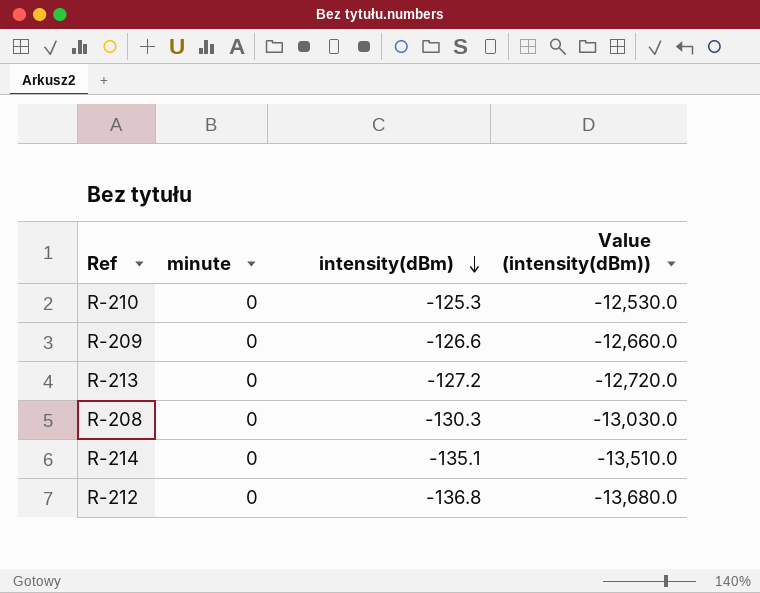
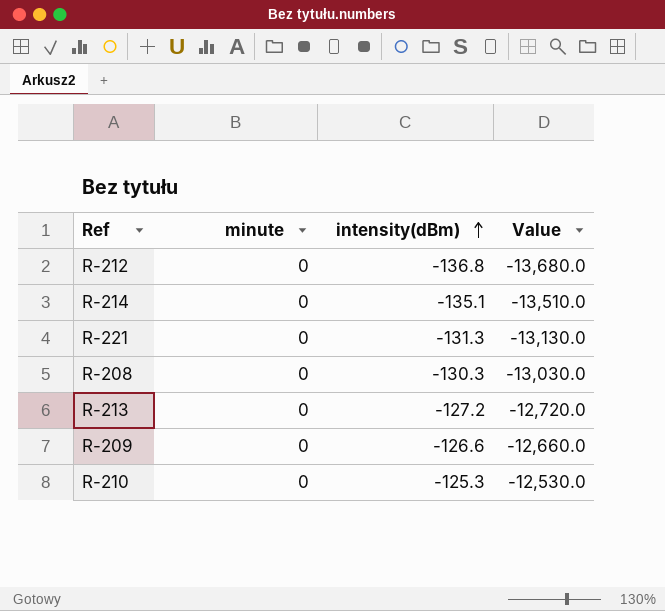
row order: intensity(dBm) descending -> intensity(dBm) ascending
column name: Value (intensity(dBm)) -> Value
row R-221: none -> 0 | -131.3 | -13,130.0

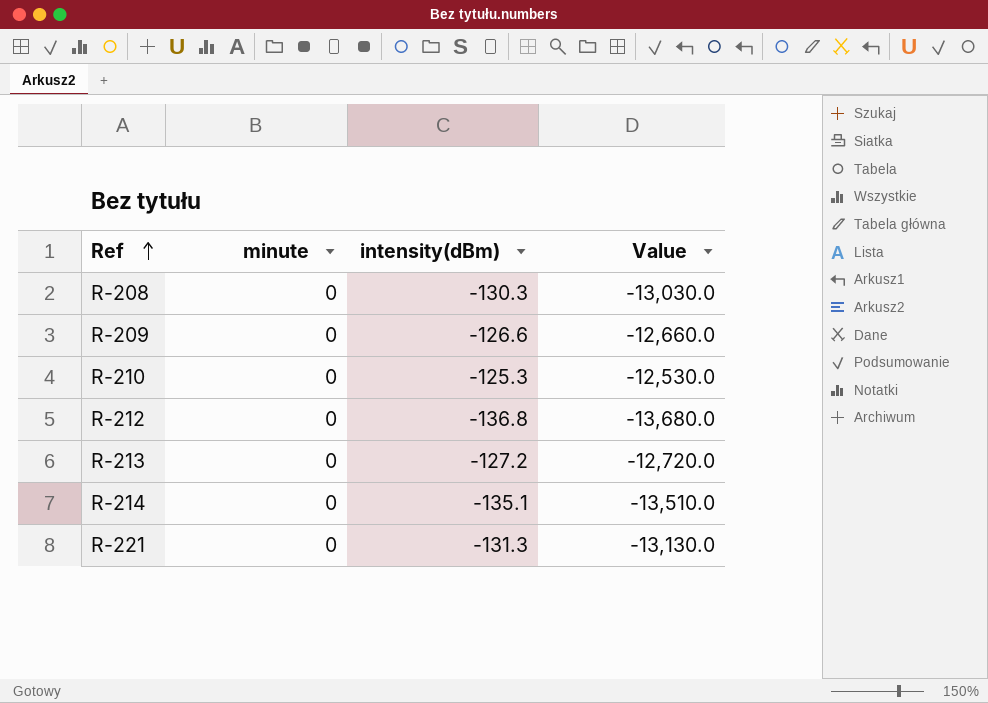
row order: intensity(dBm) ascending -> Ref ascending

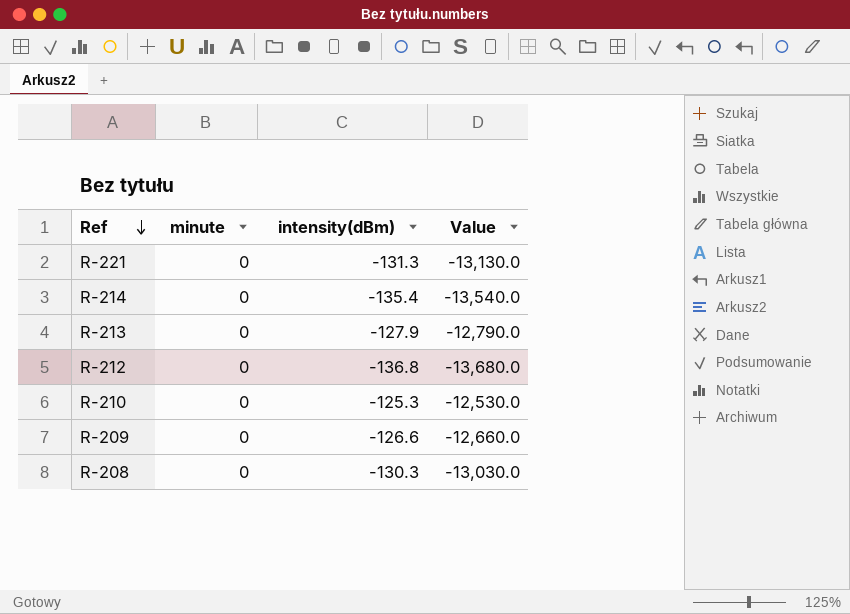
row order: Ref ascending -> Ref descending
R-214 | intensity(dBm): -135.1 -> -135.4
R-214 | Value: -13,510.0 -> -13,540.0
R-213 | intensity(dBm): -127.2 -> -127.9
R-213 | Value: -12,720.0 -> -12,790.0

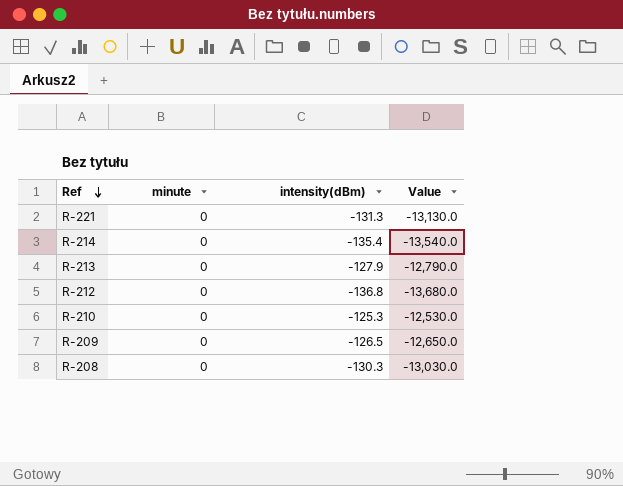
R-209 | intensity(dBm): -126.6 -> -126.5
R-209 | Value: -12,660.0 -> -12,650.0

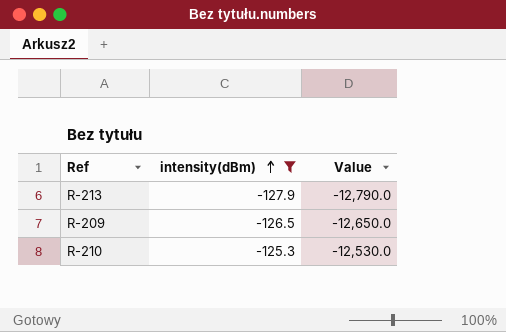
filter: none -> intensity(dBm) >= -127.9
row order: Ref descending -> intensity(dBm) ascending
column minute | position: 2 -> none

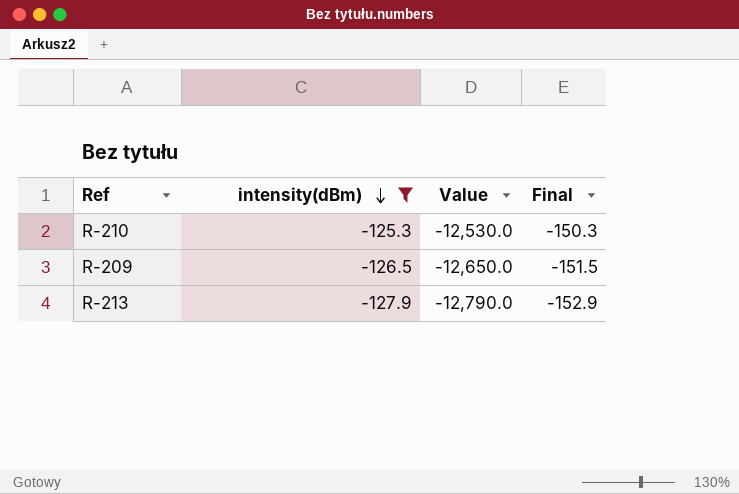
row order: intensity(dBm) ascending -> intensity(dBm) descending
column Final | formula: none -> [intensity(dBm)] - 25

